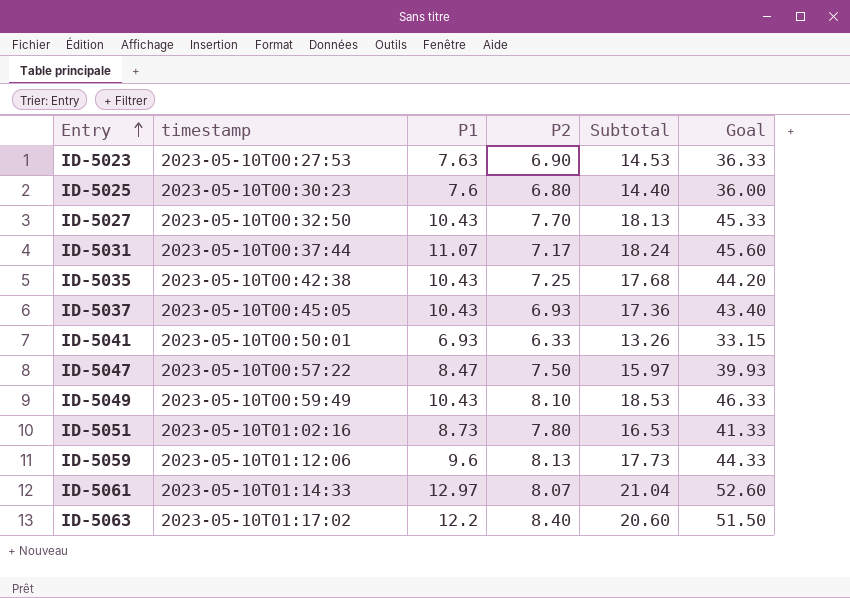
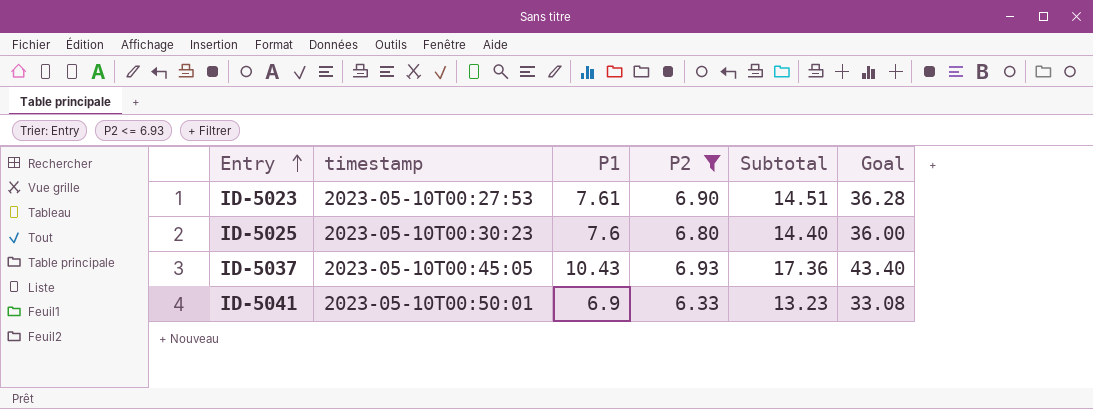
filter: none -> P2 <= 6.93
ID-5023 | P1: 7.63 -> 7.61
ID-5023 | Subtotal: 14.53 -> 14.51
ID-5023 | Goal: 36.33 -> 36.28
ID-5041 | P1: 6.93 -> 6.9
ID-5041 | Subtotal: 13.26 -> 13.23
ID-5041 | Goal: 33.15 -> 33.08

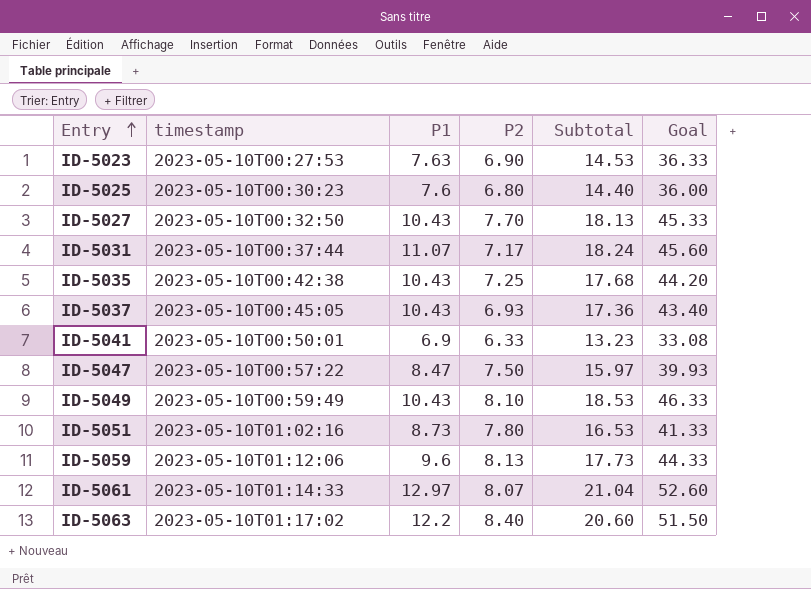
filter: P2 <= 6.93 -> none
ID-5023 | P1: 7.61 -> 7.63
ID-5023 | Subtotal: 14.51 -> 14.53
ID-5023 | Goal: 36.28 -> 36.33

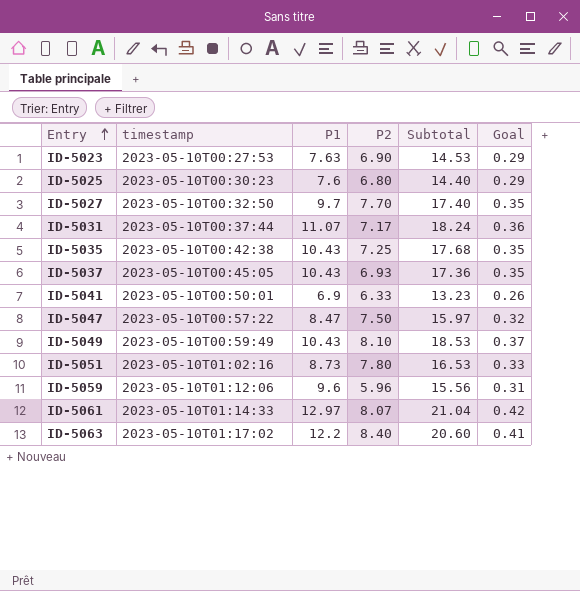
column Goal | formula: [Subtotal] * 2.5 -> [Subtotal] * 0.02
ID-5027 | P1: 10.43 -> 9.7
ID-5027 | Subtotal: 18.13 -> 17.40
ID-5059 | P2: 8.13 -> 5.96
ID-5059 | Subtotal: 17.73 -> 15.56

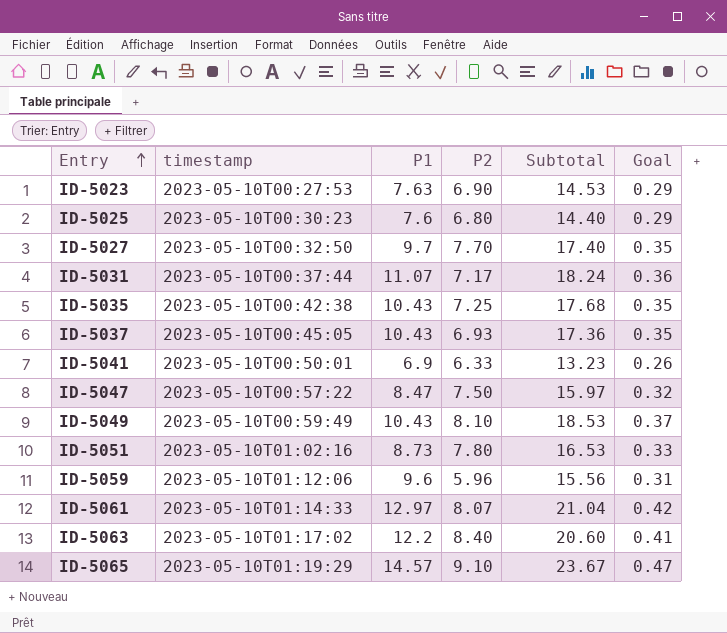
row ID-5065: none -> 2023-05-10T01:19:29 | 14.57 | 9.10 | 23.67 | 0.47

